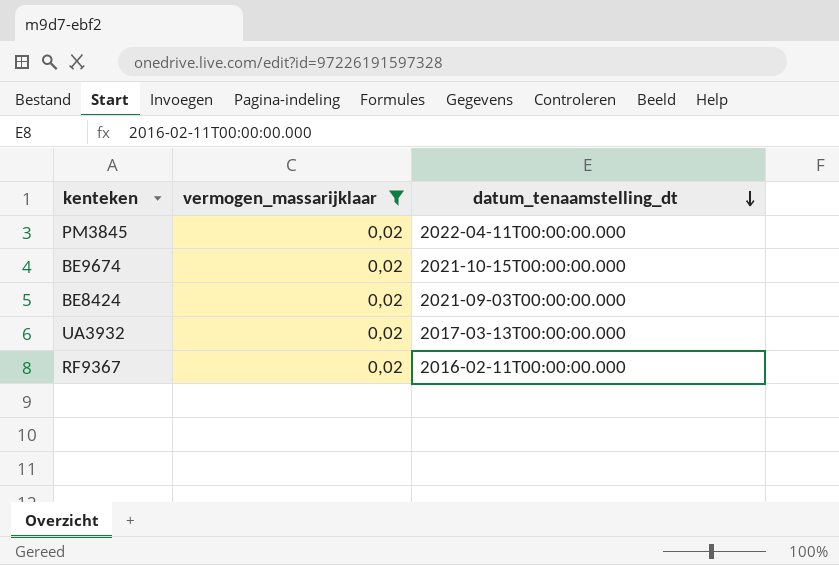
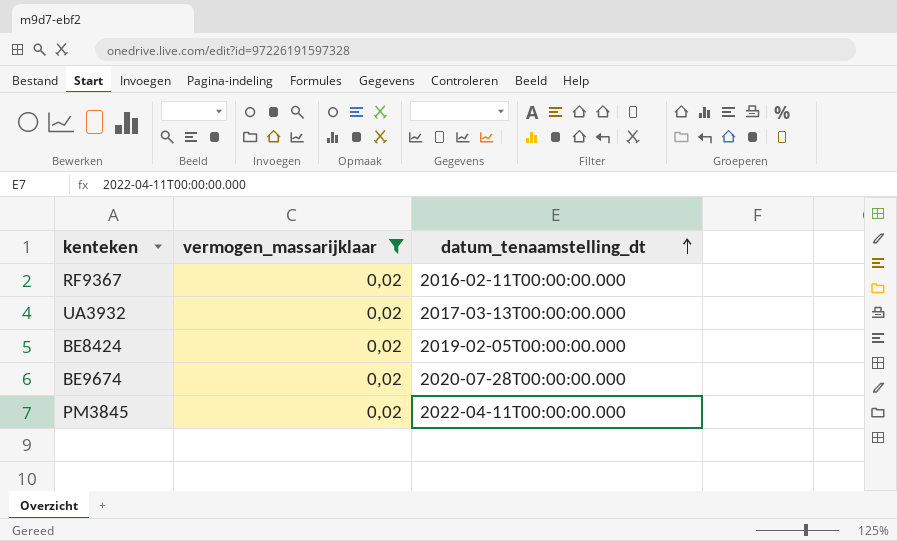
row order: datum_tenaamstelling_dt descending -> datum_tenaamstelling_dt ascending
BE8424 | datum_tenaamstelling_dt: 2021-09-03T00:00:00.000 -> 2019-02-05T00:00:00.000
BE9674 | datum_tenaamstelling_dt: 2021-10-15T00:00:00.000 -> 2020-07-28T00:00:00.000

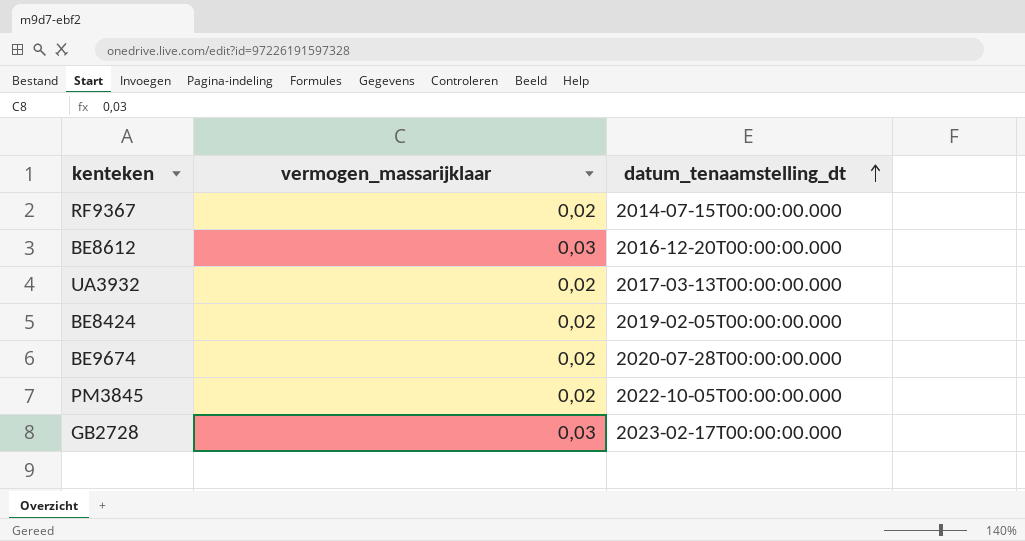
filter: vermogen_massarijklaar = 0,02 -> none
RF9367 | datum_tenaamstelling_dt: 2016-02-11T00:00:00.000 -> 2014-07-15T00:00:00.000
PM3845 | datum_tenaamstelling_dt: 2022-04-11T00:00:00.000 -> 2022-10-05T00:00:00.000

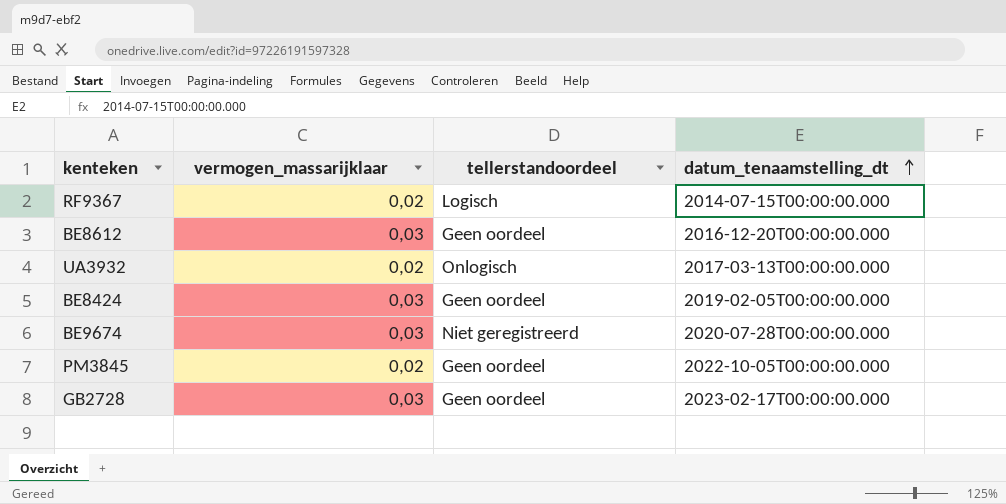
column tellerstandoordeel | position: none -> 3
BE8424 | vermogen_massarijklaar: 0,02 -> 0,03
BE9674 | vermogen_massarijklaar: 0,02 -> 0,03

